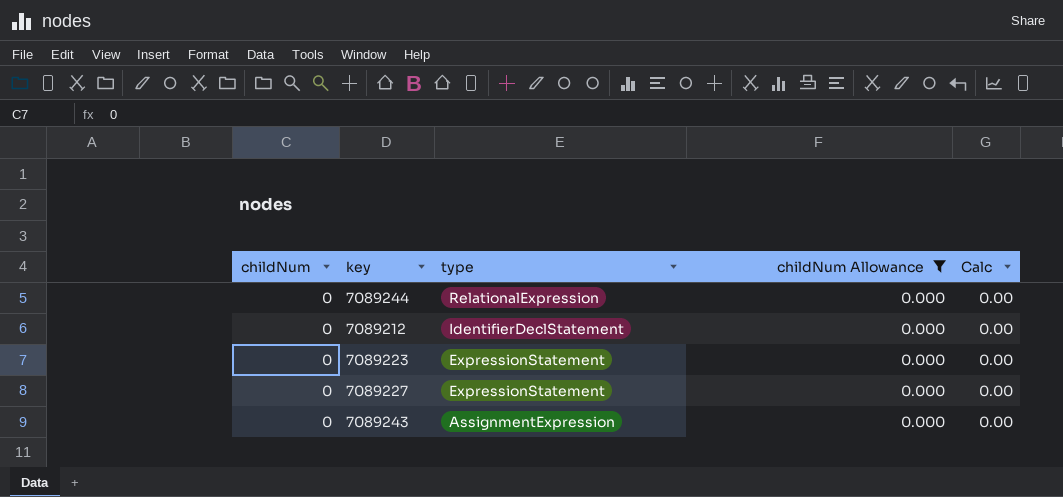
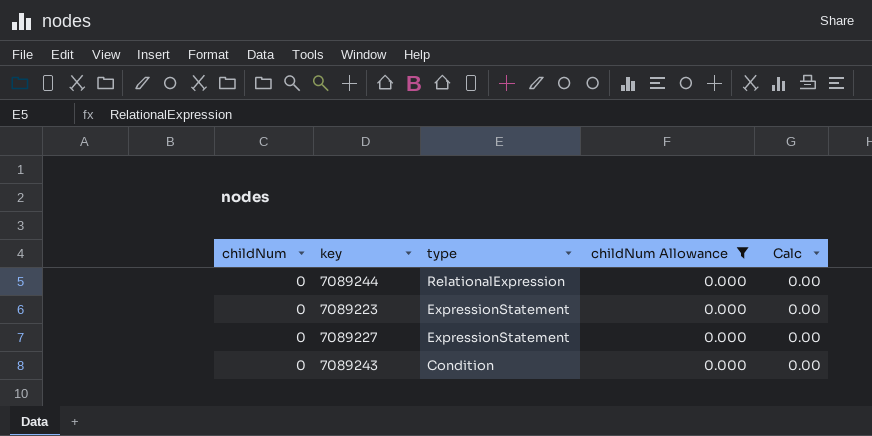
row 7089212: 0 | IdentifierDeclStatement | 0.000 | 0.00 -> none
7089243 | type: AssignmentExpression -> Condition

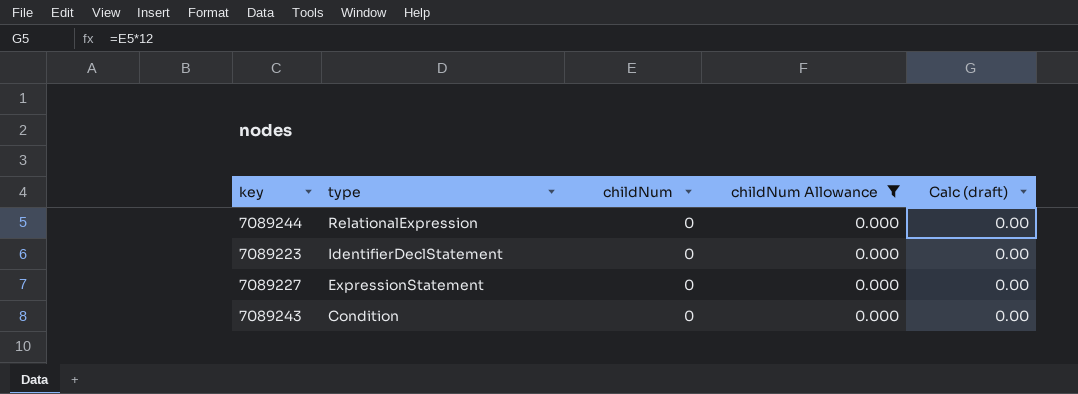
column childNum | position: 1 -> 3
column name: Calc -> Calc (draft)
7089223 | type: ExpressionStatement -> IdentifierDeclStatement

